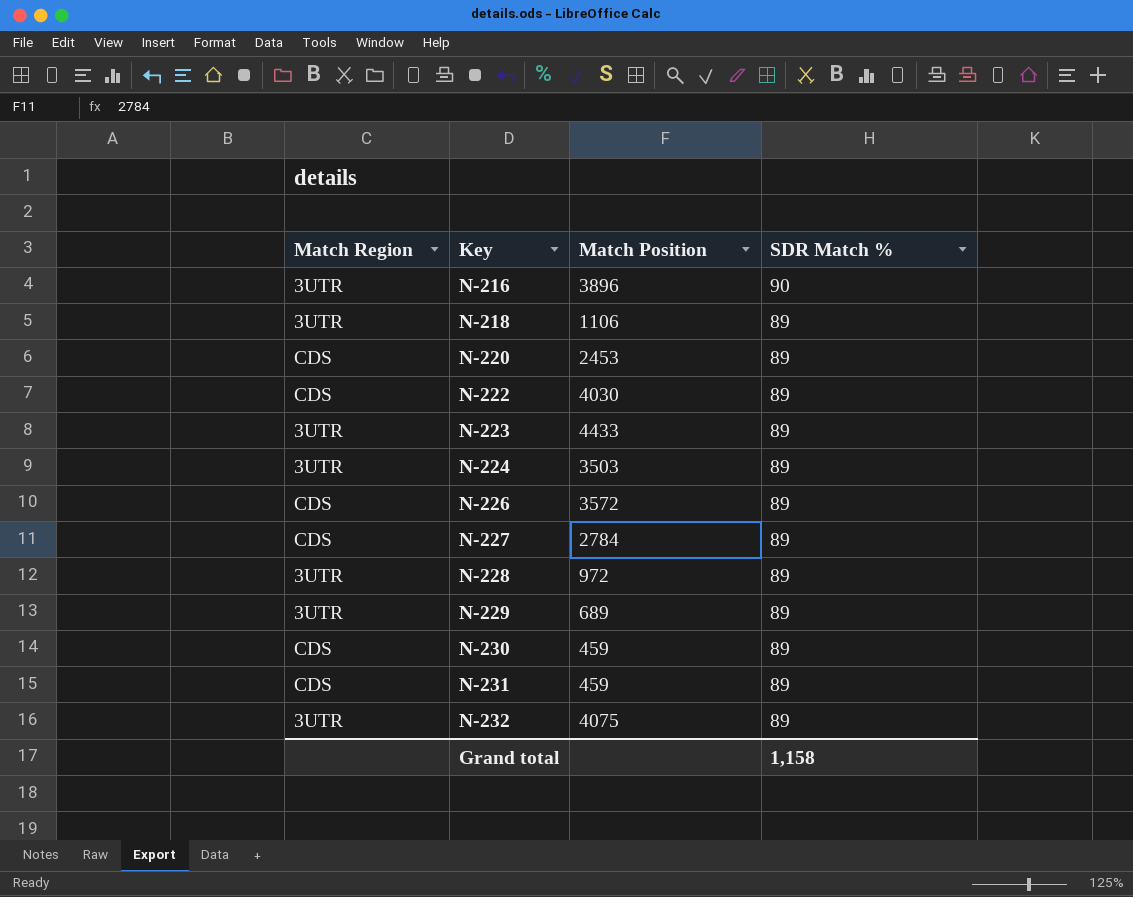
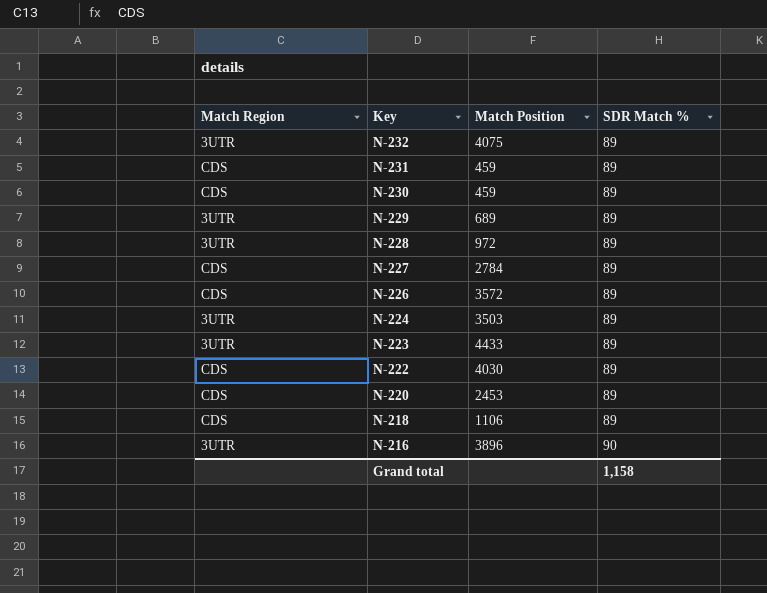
row order: Key ascending -> Key descending
N-218 | Match Region: 3UTR -> CDS

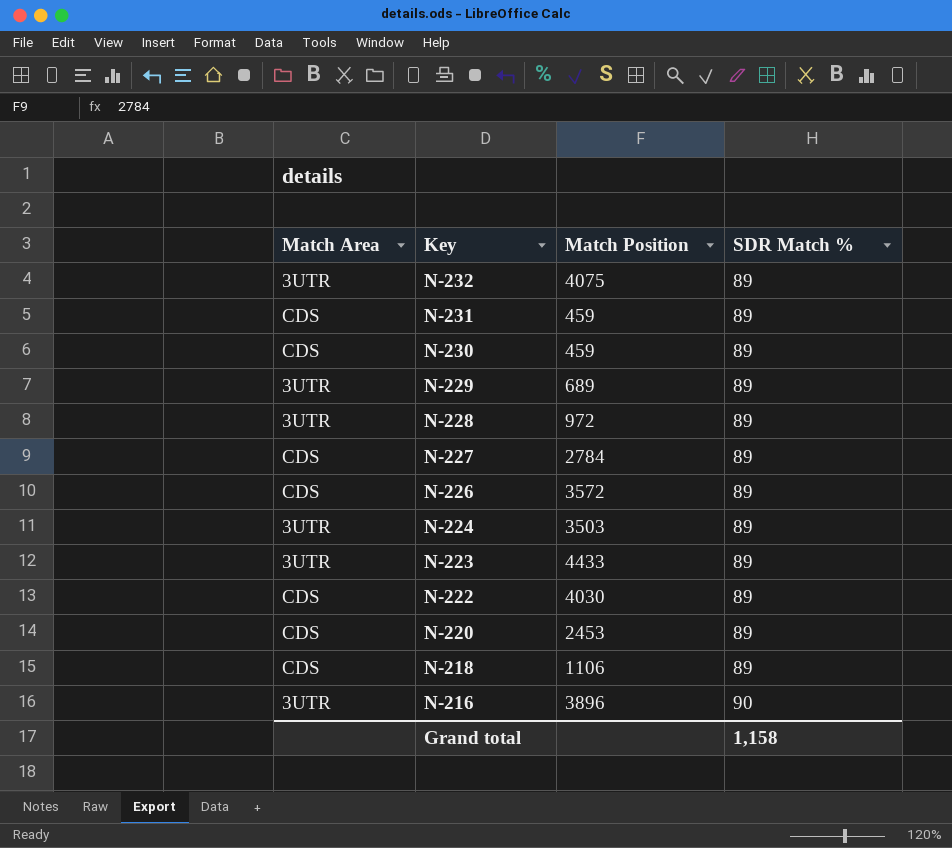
column name: Match Region -> Match Area

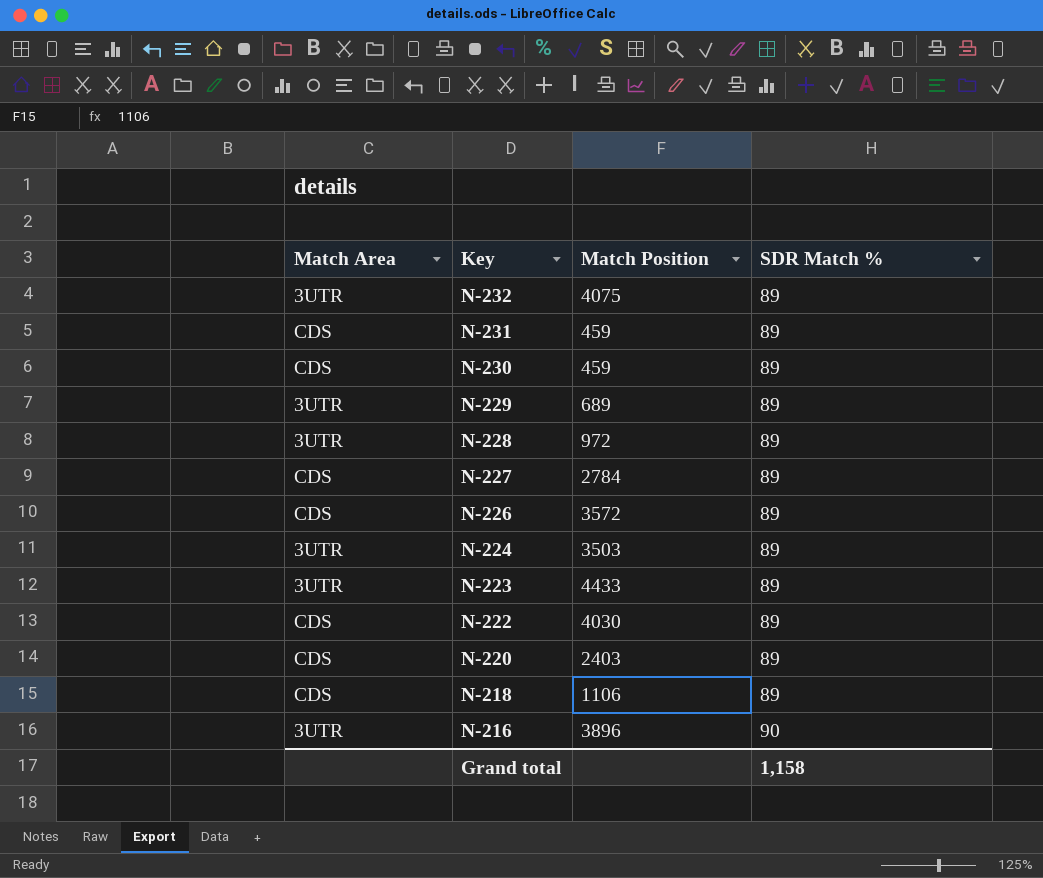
N-220 | Match Position: 2453 -> 2403

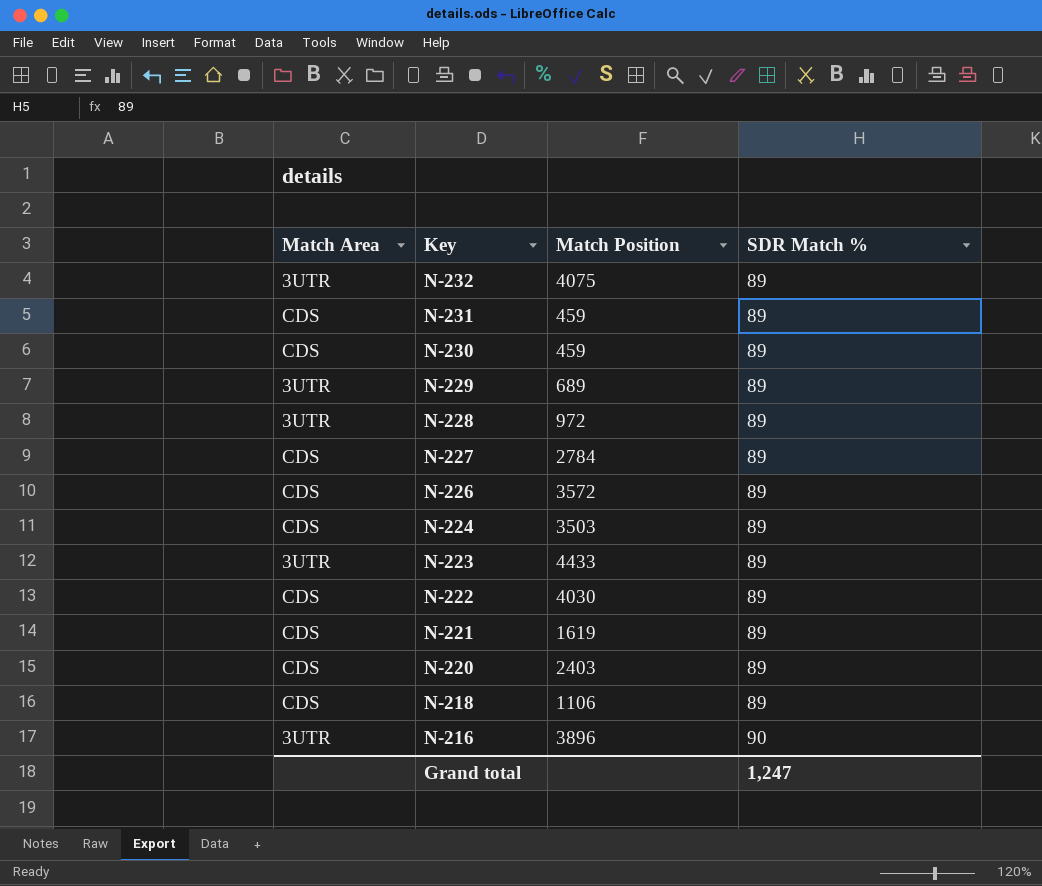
N-224 | Match Area: 3UTR -> CDS
row N-221: none -> CDS | 1619 | 89
Grand total | SDR Match %: 1,158 -> 1,247

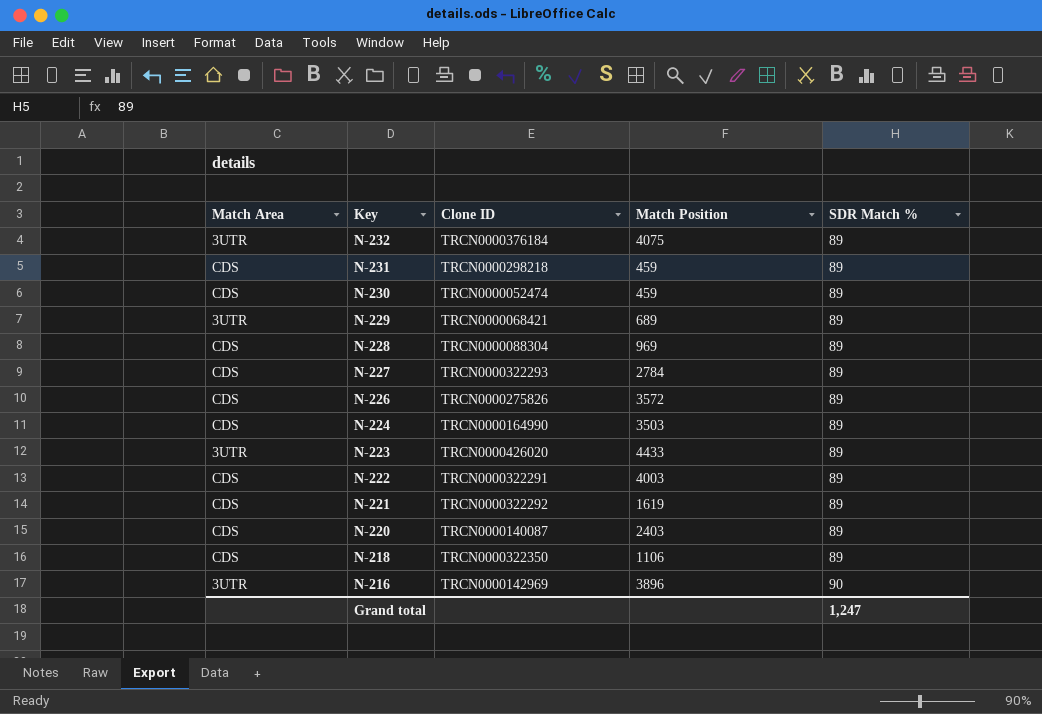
column Clone ID | position: none -> 3
N-228 | Match Area: 3UTR -> CDS
N-228 | Match Position: 972 -> 969
N-222 | Match Position: 4030 -> 4003

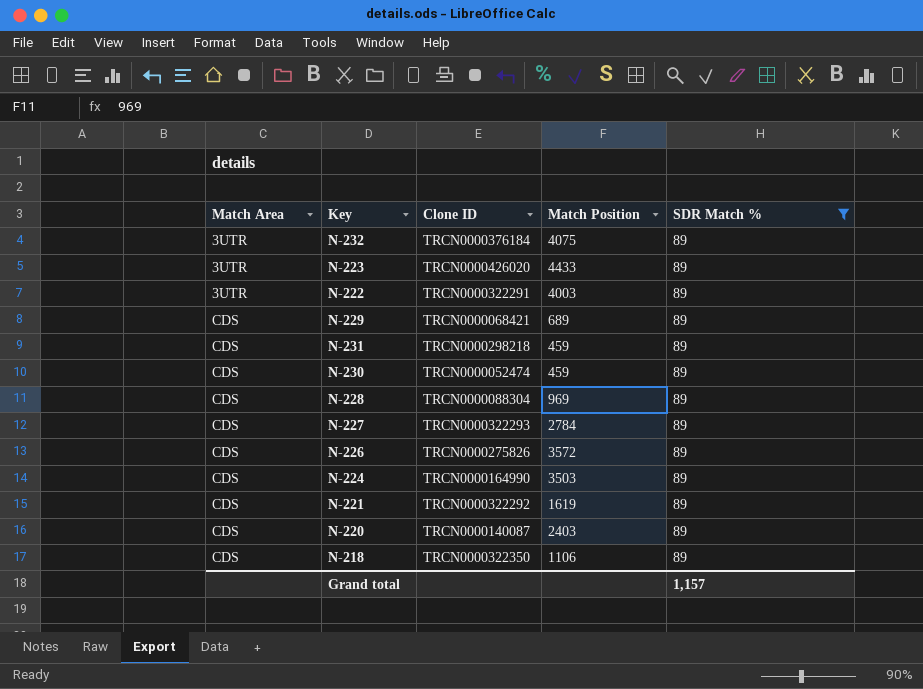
filter: none -> SDR Match % = 89
row order: Key descending -> Match Area ascending
N-222 | Match Area: CDS -> 3UTR
N-229 | Match Area: 3UTR -> CDS
Grand total | SDR Match %: 1,247 -> 1,157

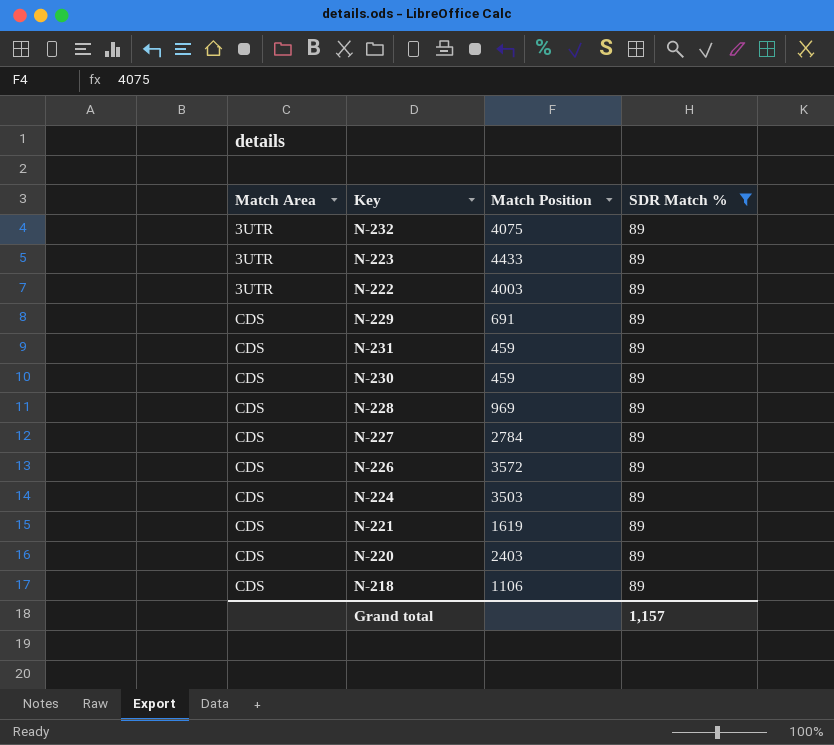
column Clone ID | position: 3 -> none
N-229 | Match Position: 689 -> 691

